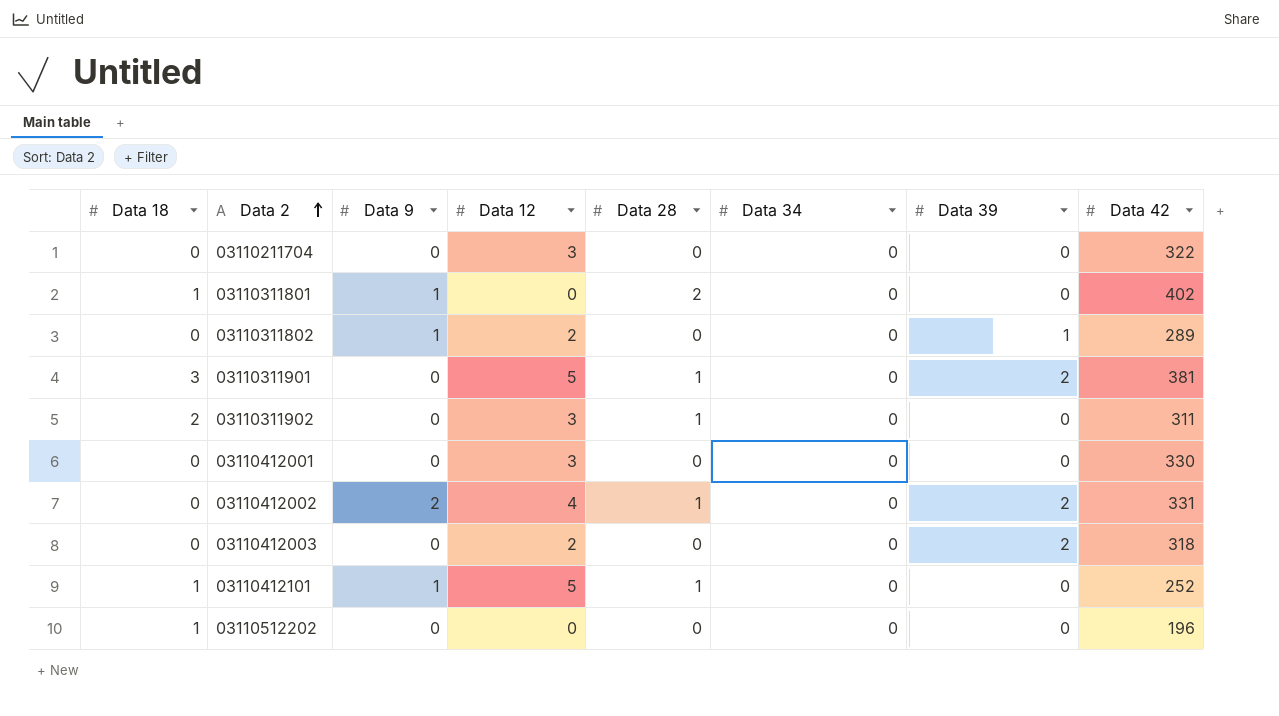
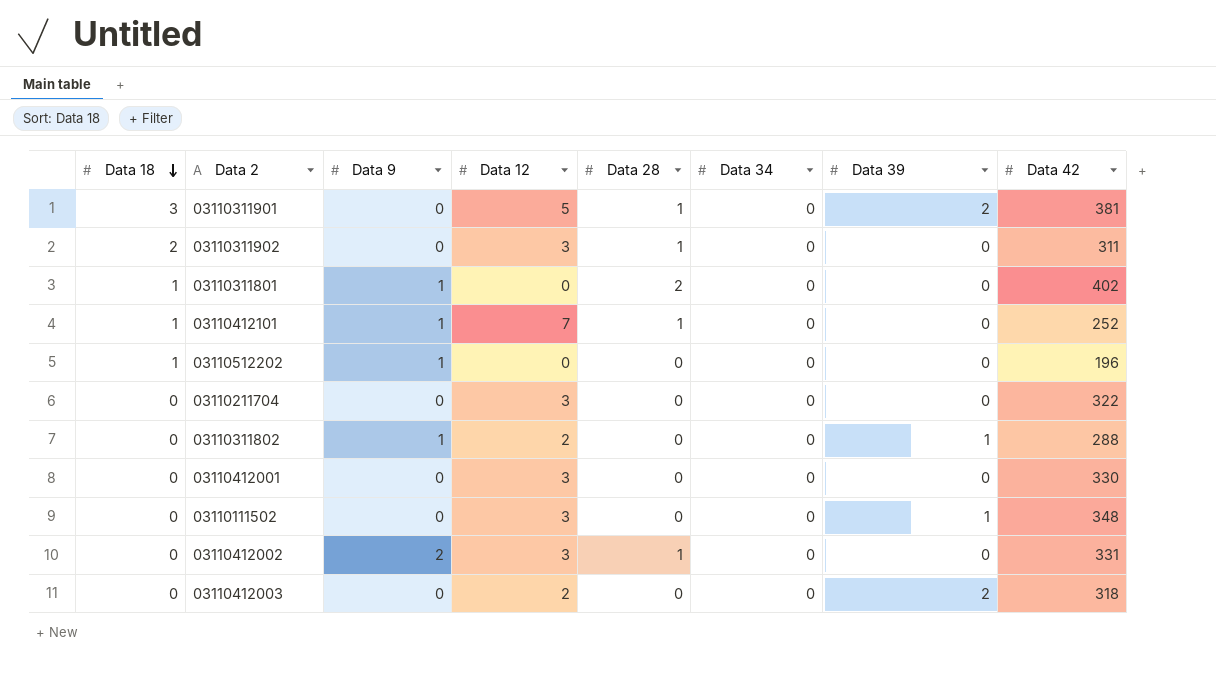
row order: Data 2 ascending -> Data 18 descending
03110412101 | Data 12: 5 -> 7
03110512202 | Data 9: 0 -> 1
03110311802 | Data 42: 289 -> 288
row 03110111502: none -> 0 | 0 | 3 | 0 | 0 | 1 | 348
03110412002 | Data 12: 4 -> 3
03110412002 | Data 39: 2 -> 0

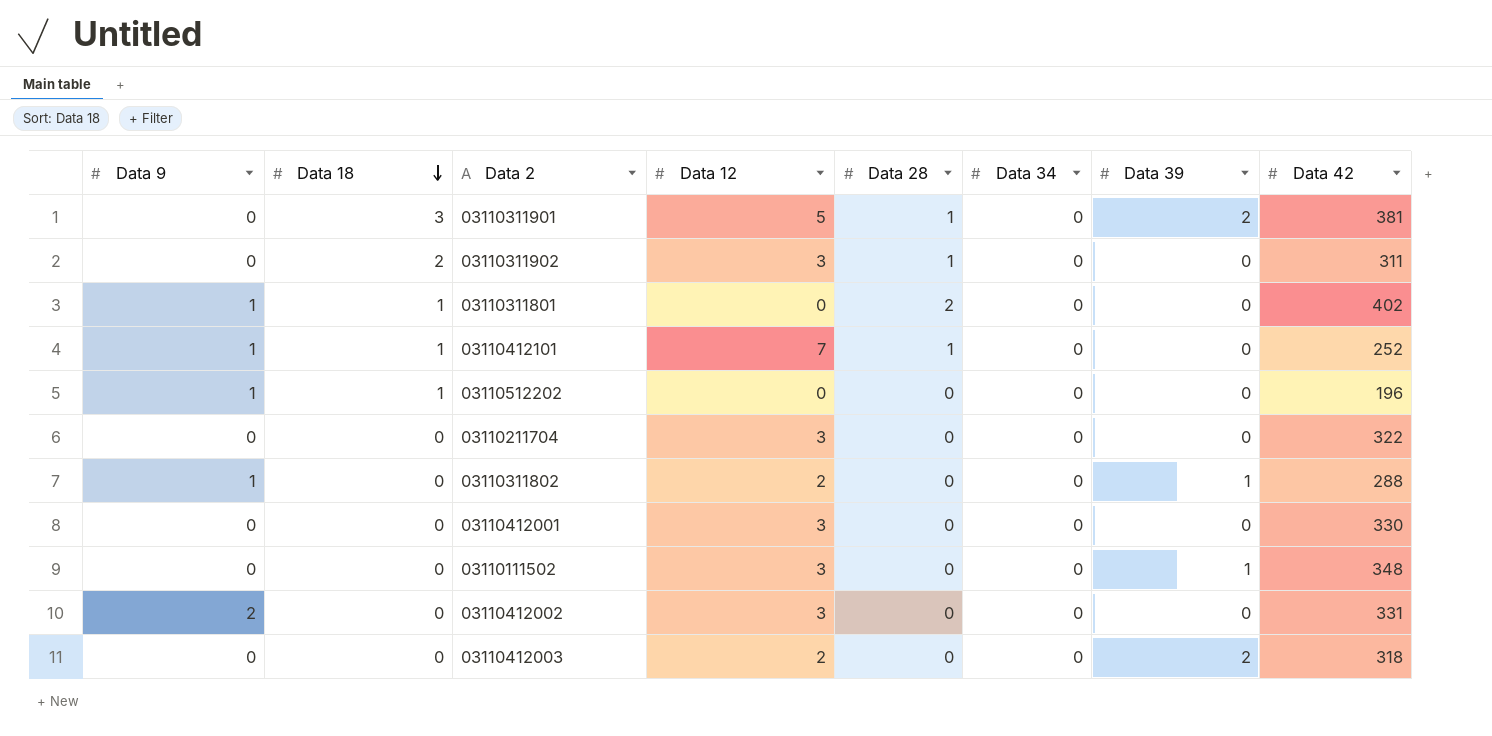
column Data 9 | position: 3 -> 1
03110412002 | Data 28: 1 -> 0

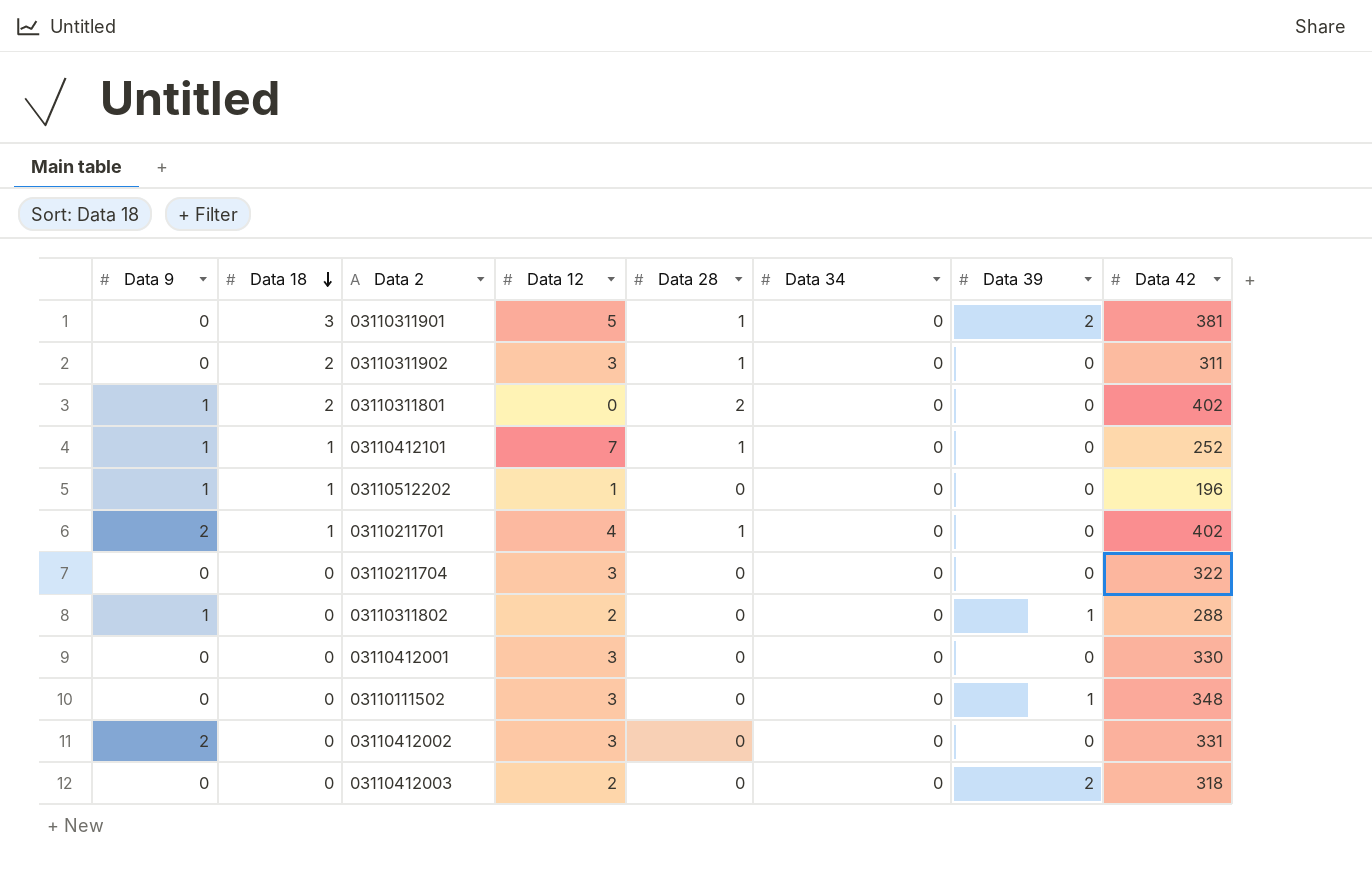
03110311801 | Data 18: 1 -> 2
03110512202 | Data 12: 0 -> 1
row 03110211701: none -> 2 | 1 | 4 | 1 | 0 | 0 | 402

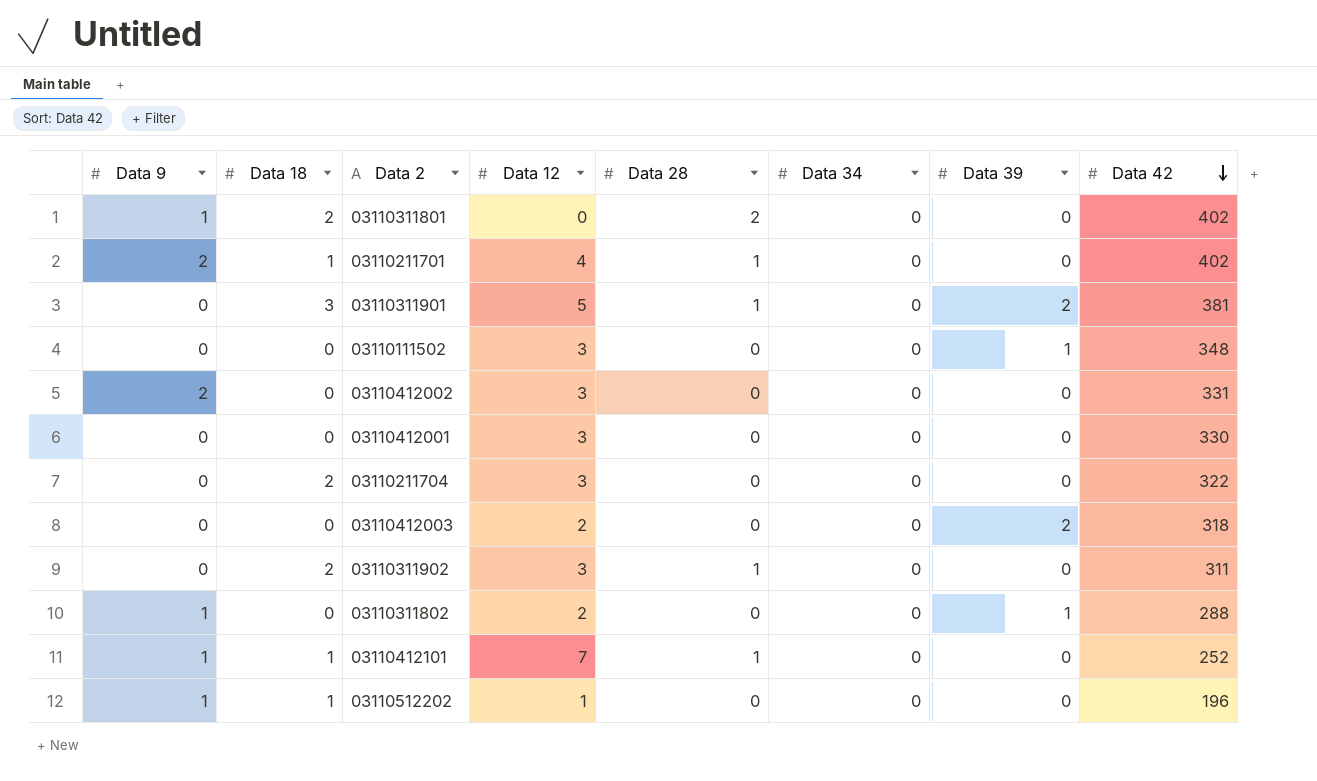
row order: Data 18 descending -> Data 42 descending
03110211704 | Data 18: 0 -> 2

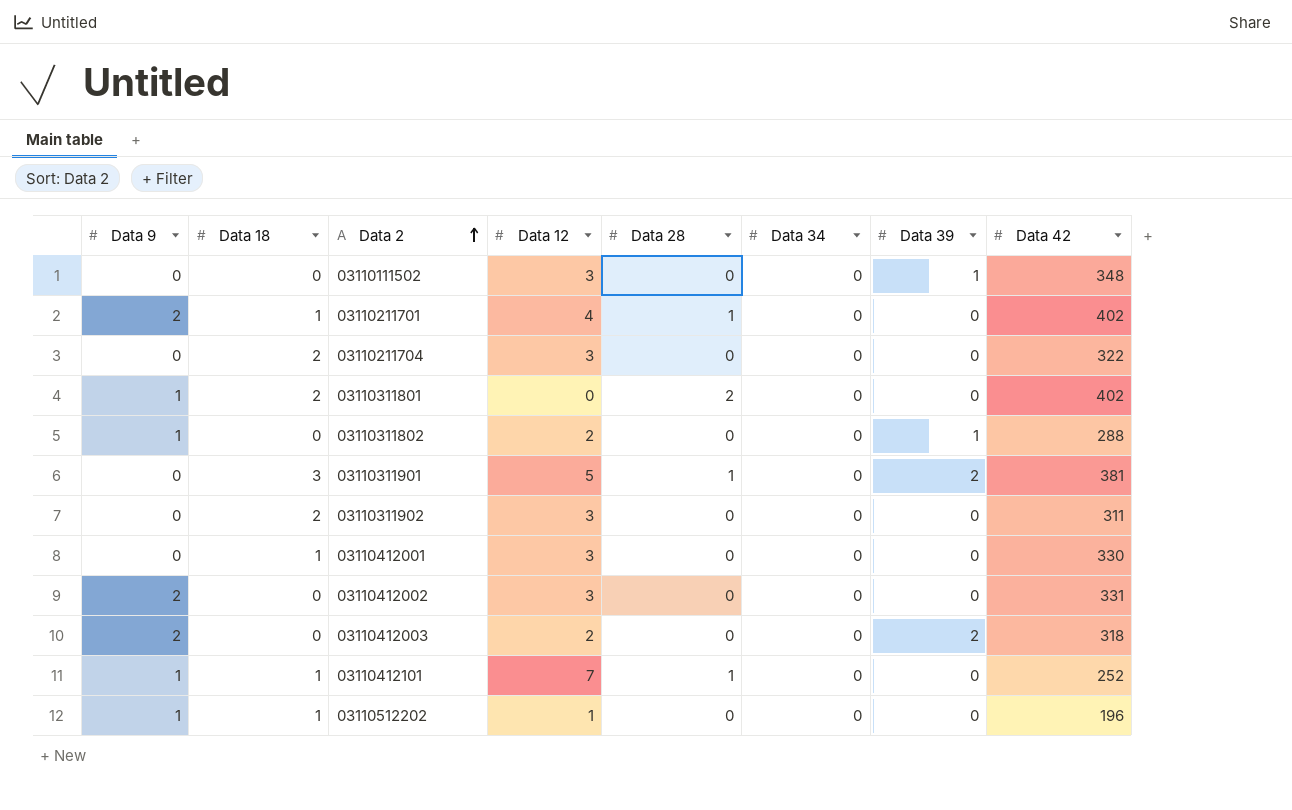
row order: Data 42 descending -> Data 2 ascending
03110311902 | Data 28: 1 -> 0
03110412001 | Data 18: 0 -> 1
03110412003 | Data 9: 0 -> 2

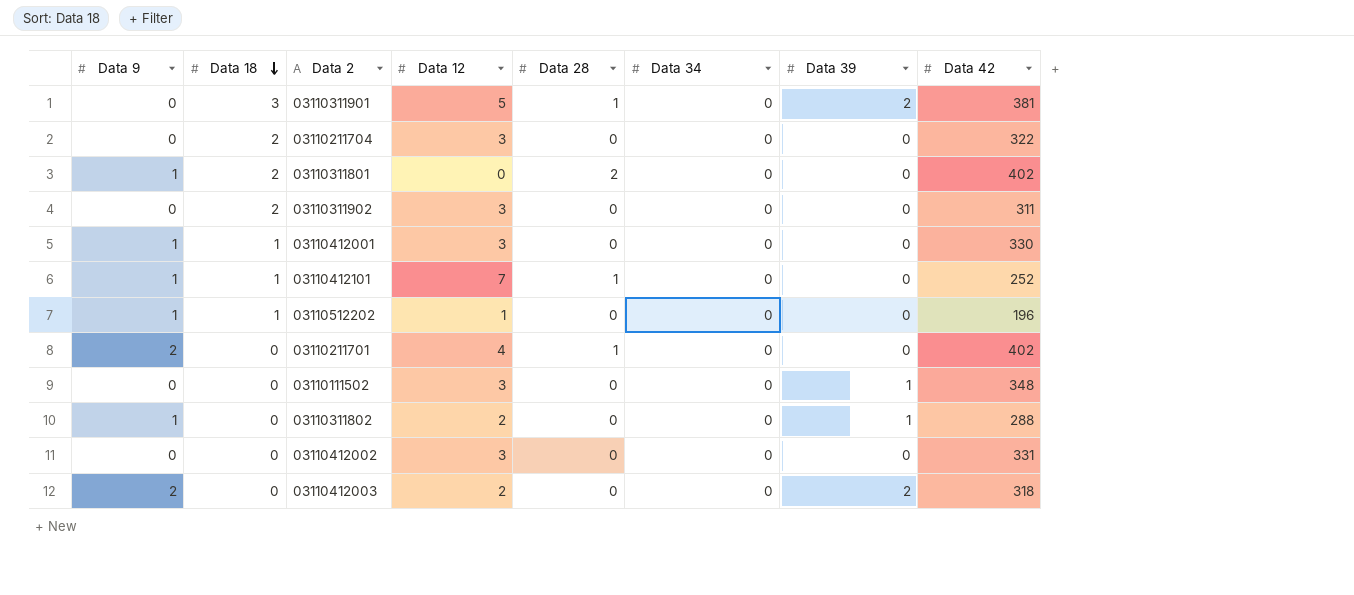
row order: Data 2 ascending -> Data 18 descending
03110412001 | Data 9: 0 -> 1
03110211701 | Data 18: 1 -> 0
03110412002 | Data 9: 2 -> 0

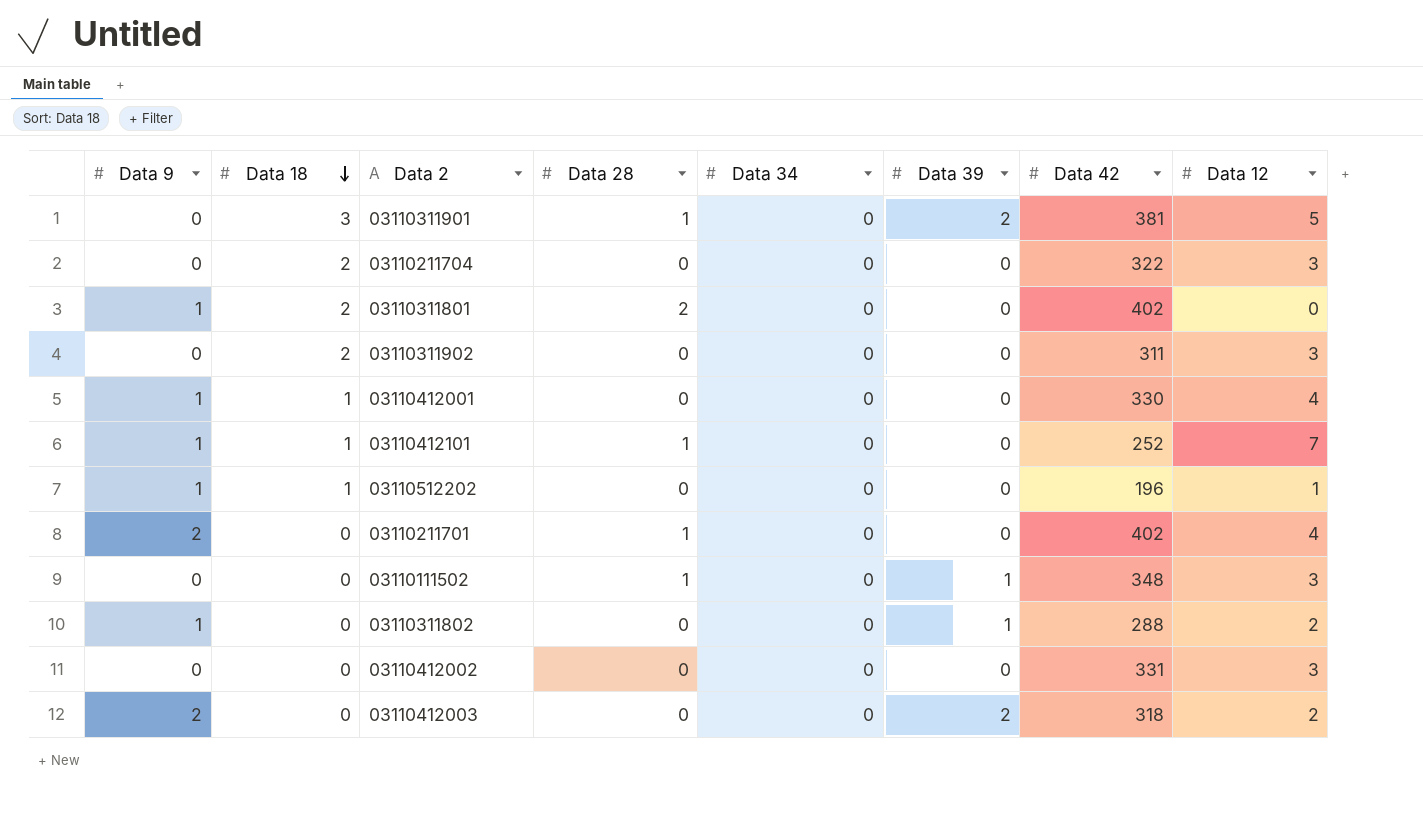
column Data 12 | position: 4 -> 8
03110412001 | Data 12: 3 -> 4
03110111502 | Data 28: 0 -> 1

